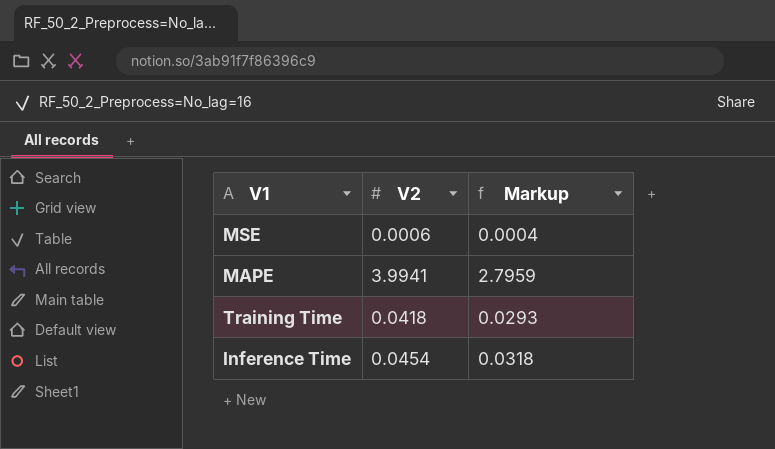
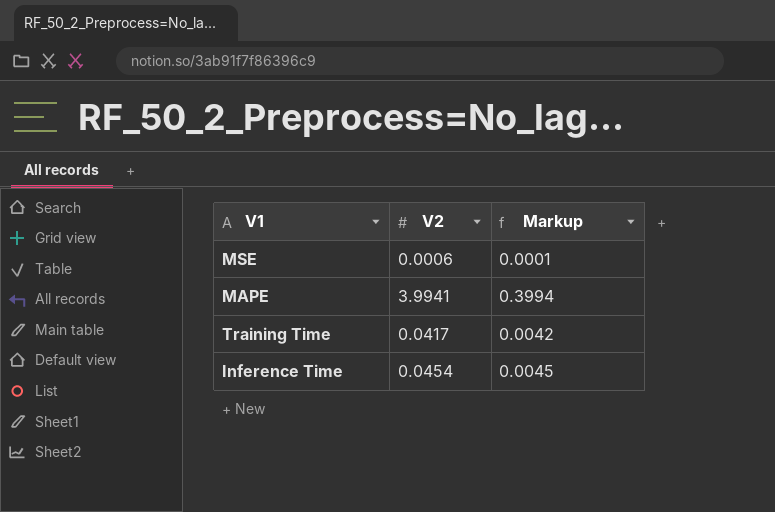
column Markup | formula: [V2] * 0.7 -> [V2] * 0.1
Training Time | V2: 0.0418 -> 0.0417

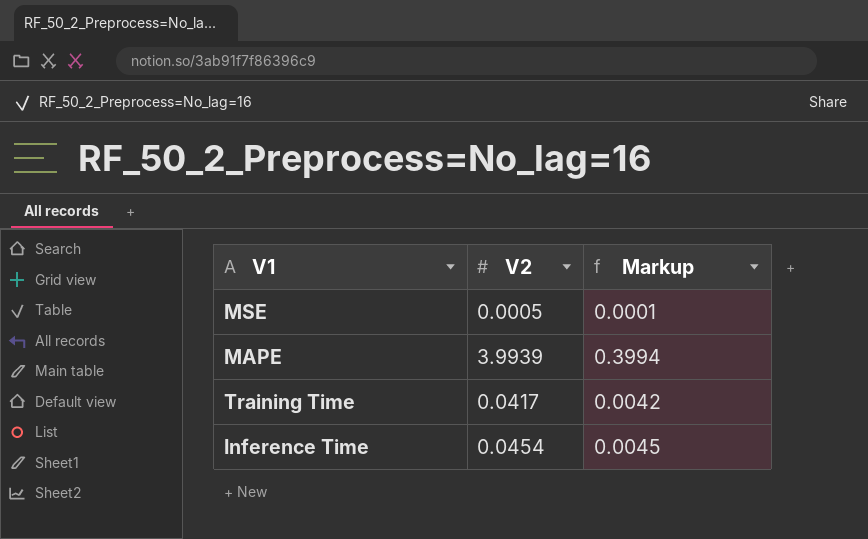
MSE | V2: 0.0006 -> 0.0005
MAPE | V2: 3.9941 -> 3.9939

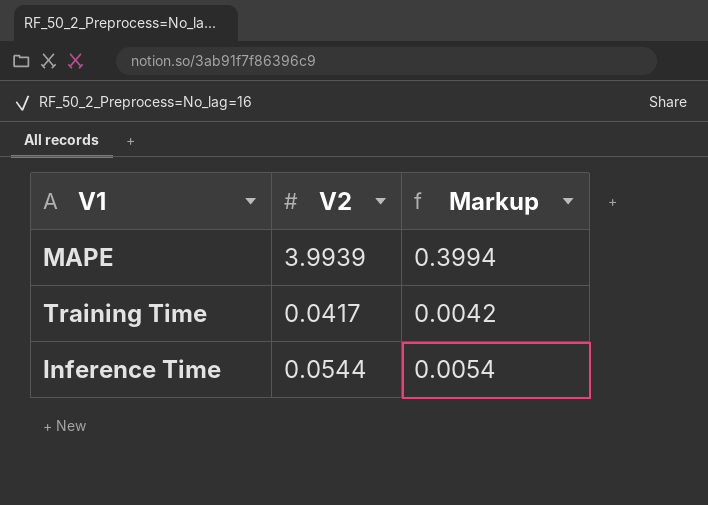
row MSE: 0.0005 | 0.0001 -> none
Inference Time | V2: 0.0454 -> 0.0544
Inference Time | Markup: 0.0045 -> 0.0054

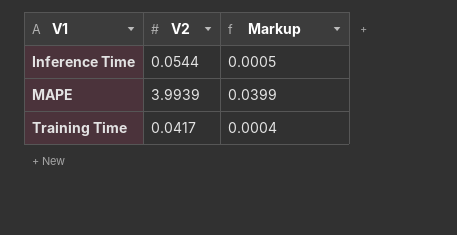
row order: none -> V1 ascending
column Markup | formula: [V2] * 0.1 -> [V2] * 0.01

